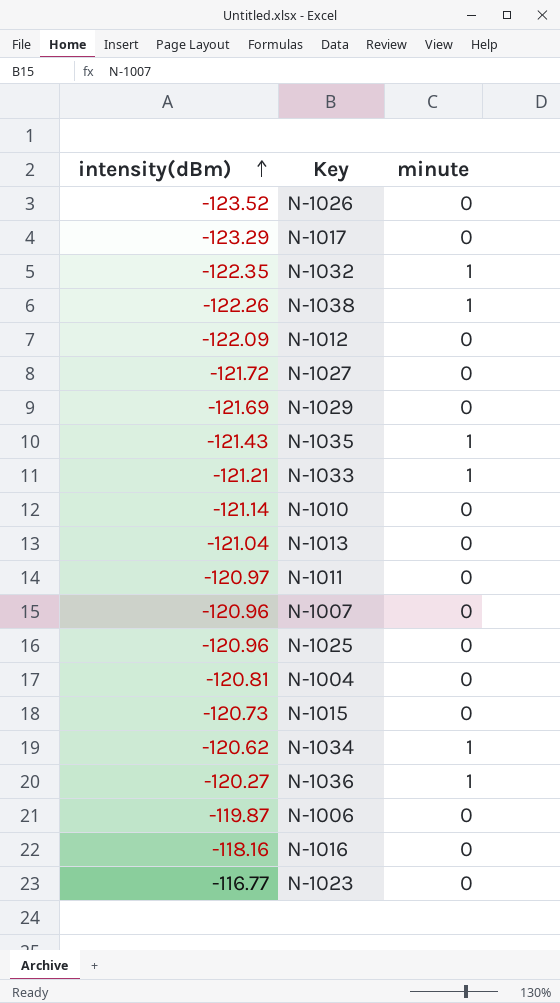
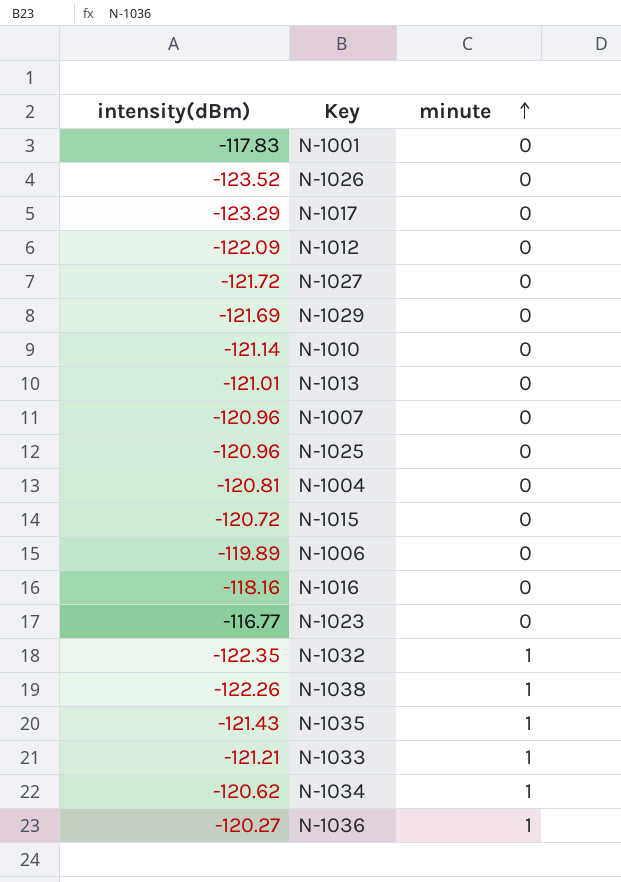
row order: intensity(dBm) ascending -> minute ascending
row N-1011: -120.97 | 0 -> none
row N-1001: none -> -117.83 | 0
N-1013 | intensity(dBm): -121.04 -> -121.01
N-1015 | intensity(dBm): -120.73 -> -120.72
N-1006 | intensity(dBm): -119.87 -> -119.89

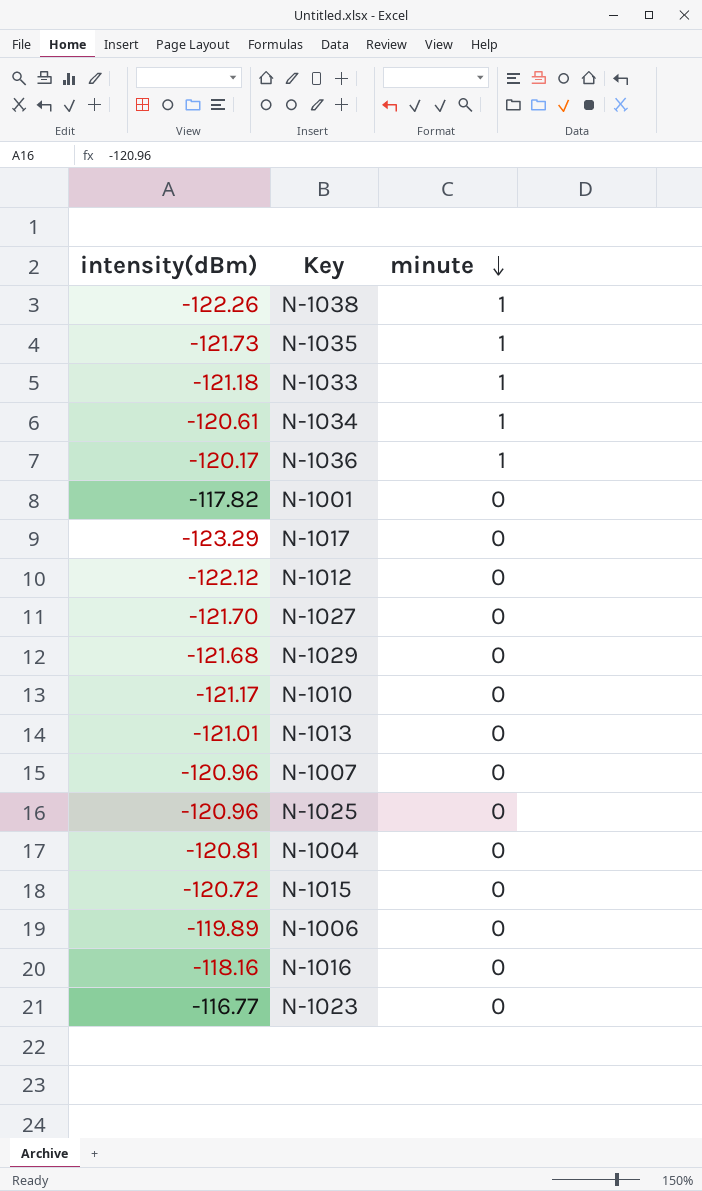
row order: minute ascending -> minute descending
row N-1026: -123.52 | 0 -> none
row N-1032: -122.35 | 1 -> none
N-1035 | intensity(dBm): -121.43 -> -121.73
N-1033 | intensity(dBm): -121.21 -> -121.18
N-1034 | intensity(dBm): -120.62 -> -120.61
N-1036 | intensity(dBm): -120.27 -> -120.17
N-1001 | intensity(dBm): -117.83 -> -117.82
N-1012 | intensity(dBm): -122.09 -> -122.12
N-1027 | intensity(dBm): -121.72 -> -121.70
N-1029 | intensity(dBm): -121.69 -> -121.68
N-1010 | intensity(dBm): -121.14 -> -121.17

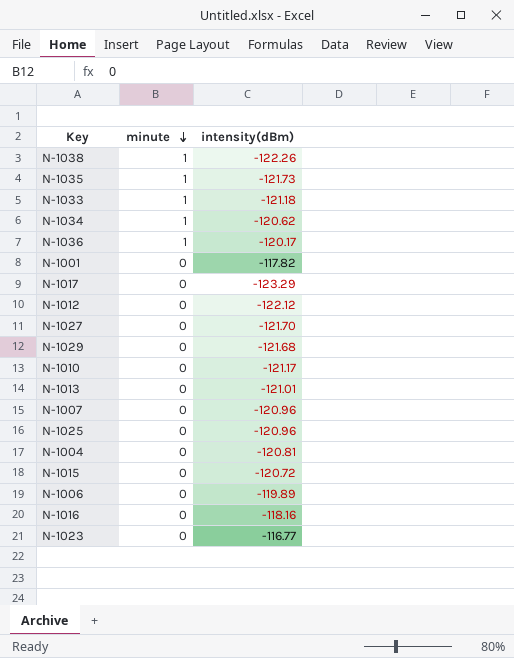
column intensity(dBm) | position: 1 -> 3
N-1034 | intensity(dBm): -120.61 -> -120.62

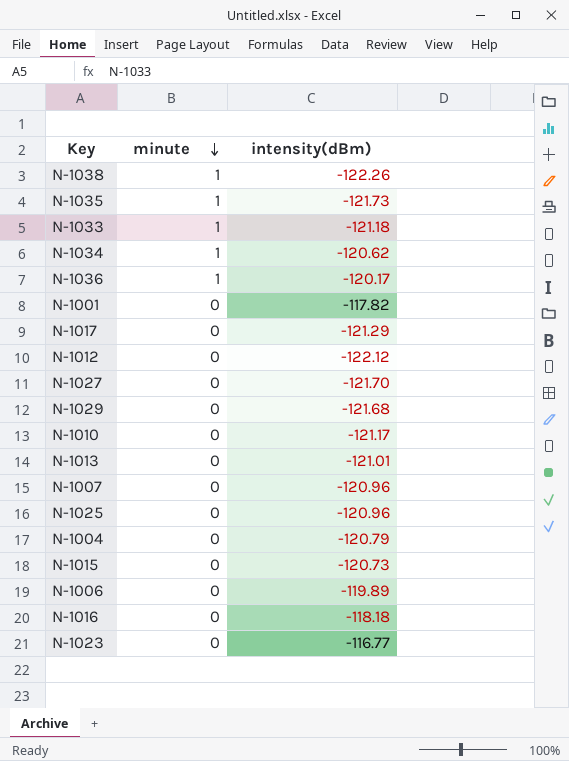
N-1017 | intensity(dBm): -123.29 -> -121.29
N-1004 | intensity(dBm): -120.81 -> -120.79
N-1015 | intensity(dBm): -120.72 -> -120.73
N-1016 | intensity(dBm): -118.16 -> -118.18

